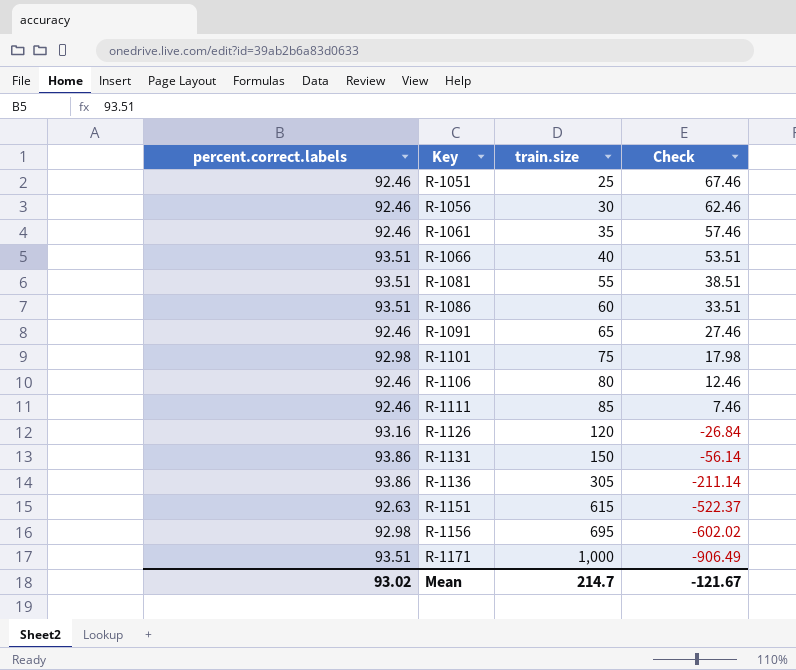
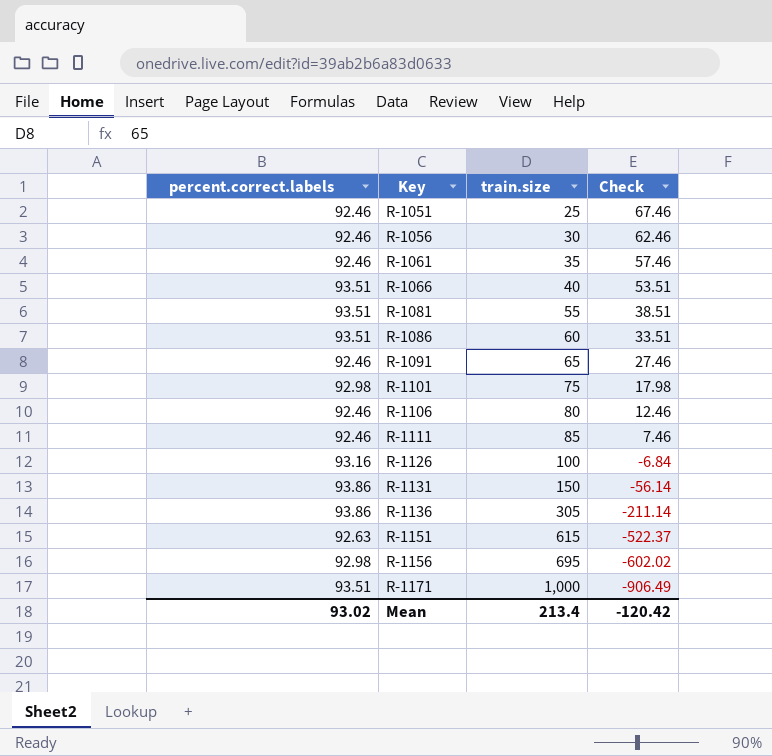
R-1126 | train.size: 120 -> 100
R-1126 | Check: -26.84 -> -6.84
Mean | train.size: 214.7 -> 213.4
Mean | Check: -121.67 -> -120.42

